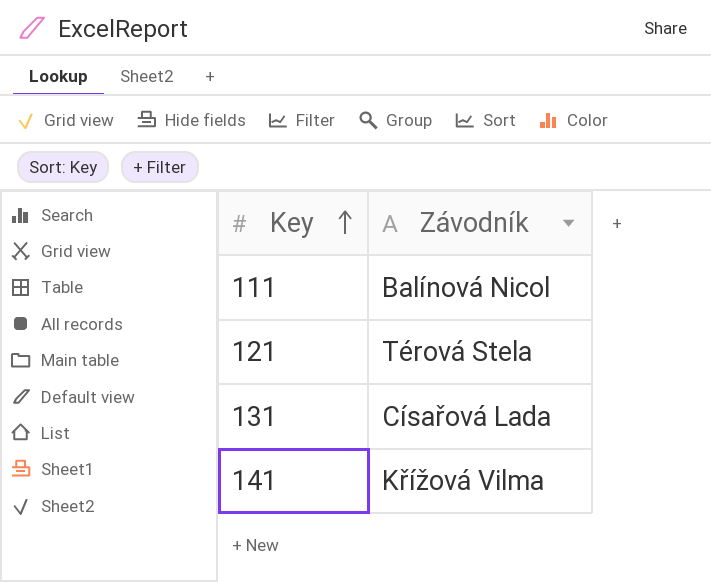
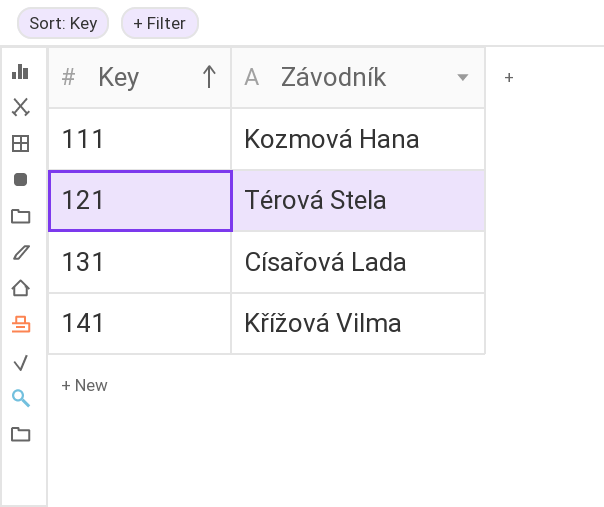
111 | Závodník: Balínová Nicol -> Kozmová Hana

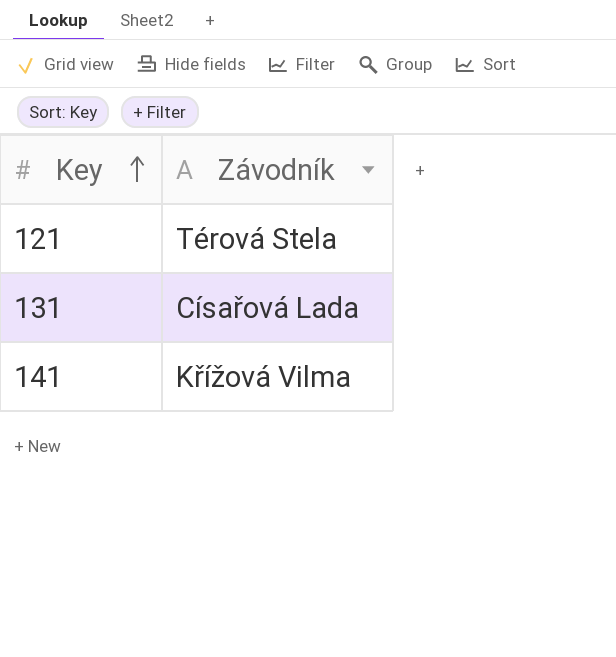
row 111: Kozmová Hana -> none

